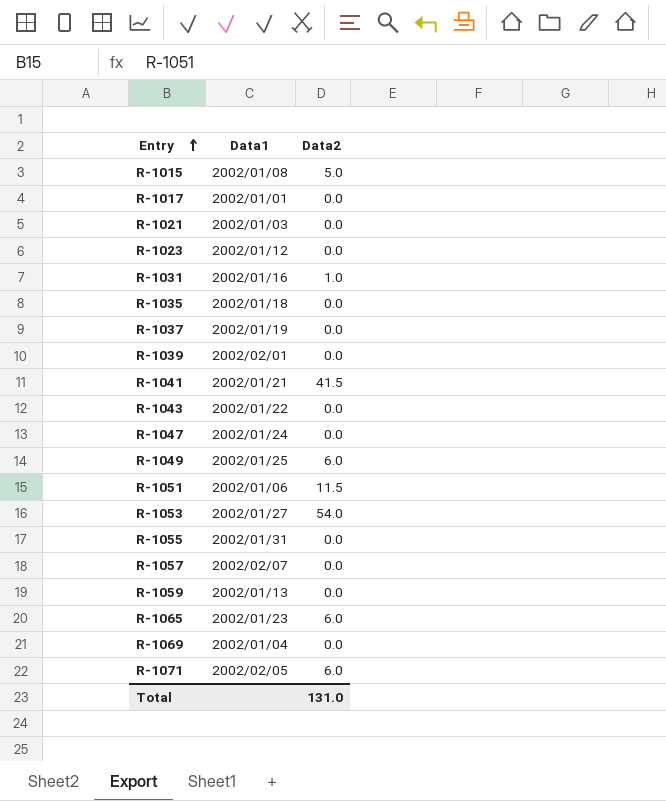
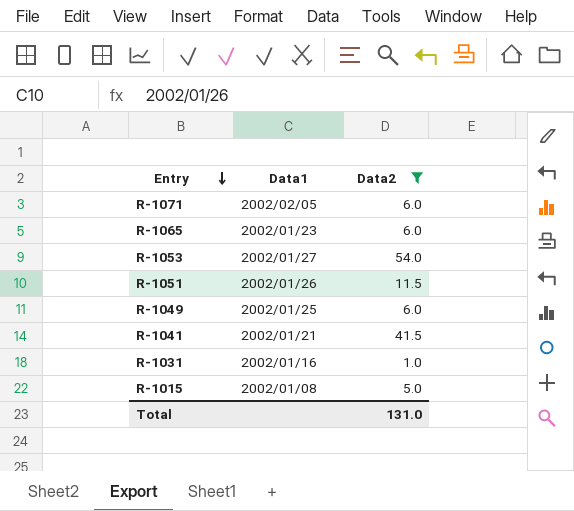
filter: none -> Data2 != 0.0
row order: Entry ascending -> Entry descending
R-1051 | Data1: 2002/01/06 -> 2002/01/26

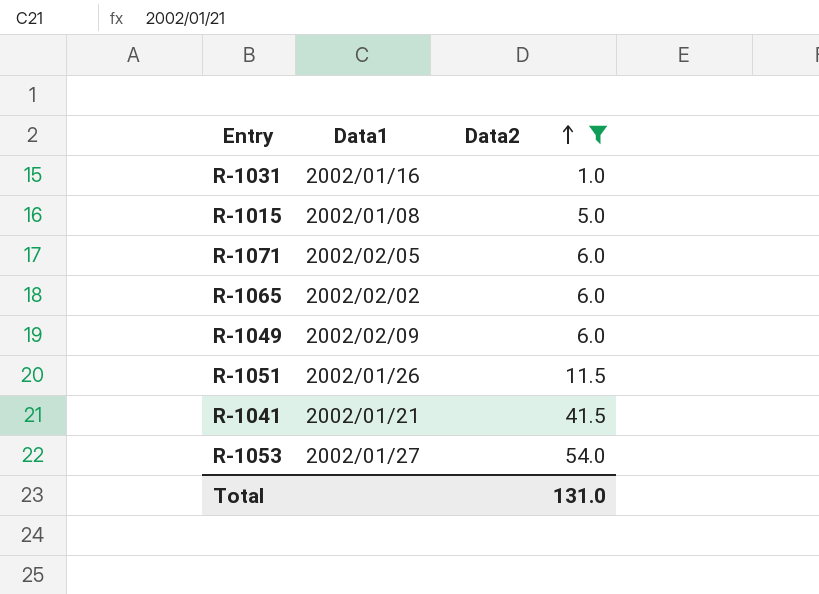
row order: Entry descending -> Data2 ascending
R-1065 | Data1: 2002/01/23 -> 2002/02/02
R-1049 | Data1: 2002/01/25 -> 2002/02/09

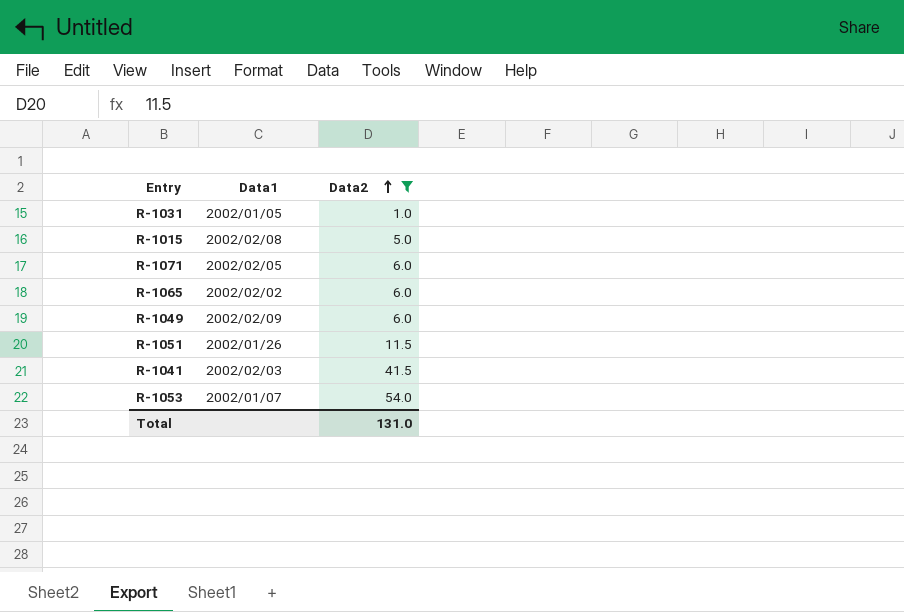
R-1031 | Data1: 2002/01/16 -> 2002/01/05
R-1015 | Data1: 2002/01/08 -> 2002/02/08
R-1041 | Data1: 2002/01/21 -> 2002/02/03
R-1053 | Data1: 2002/01/27 -> 2002/01/07

